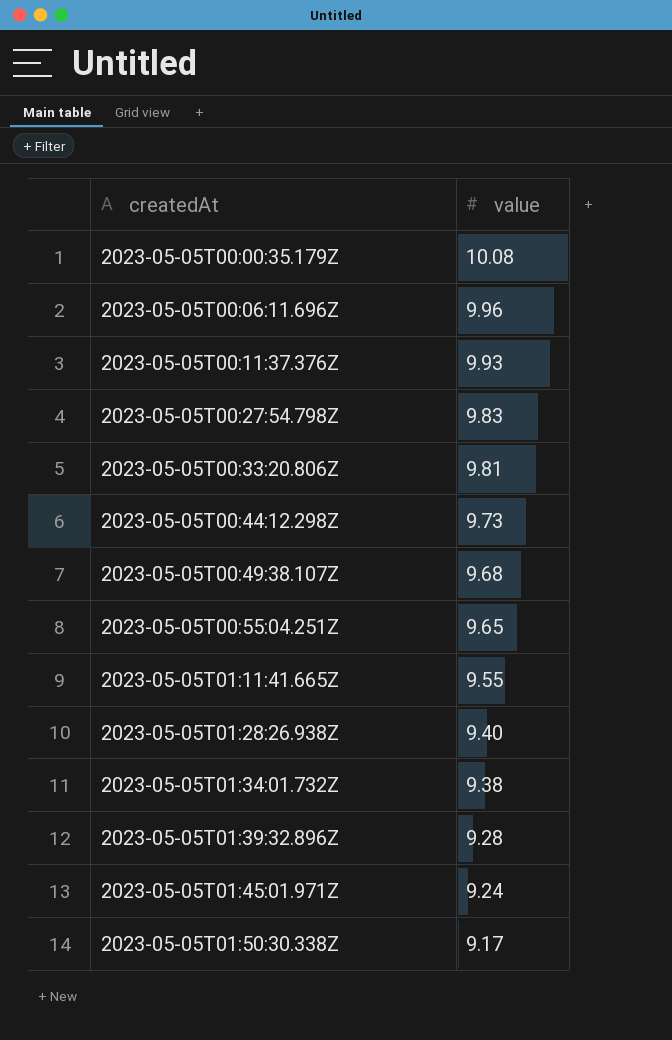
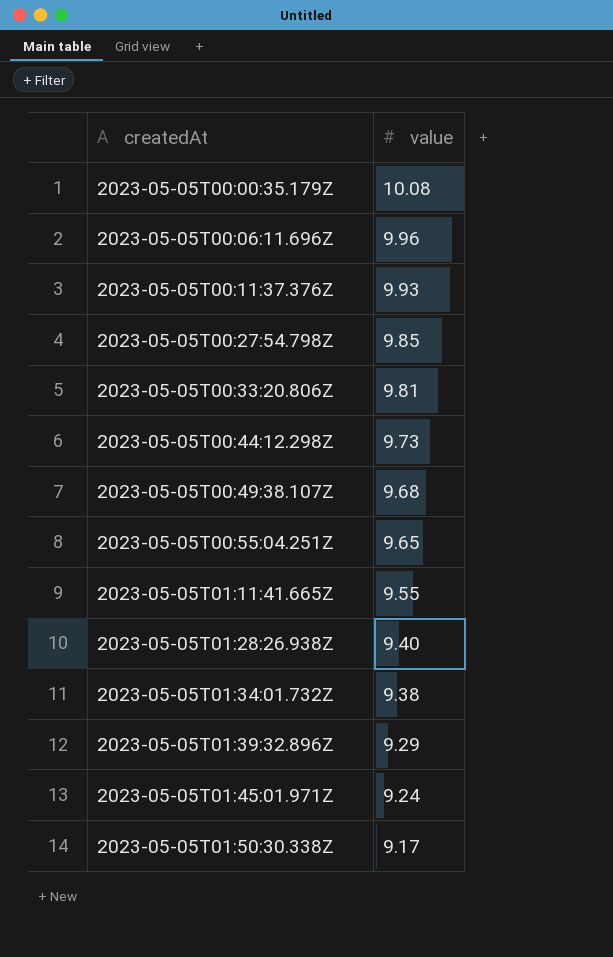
2023-05-05T00:27:54.798Z | value: 9.83 -> 9.85
2023-05-05T01:39:32.896Z | value: 9.28 -> 9.29

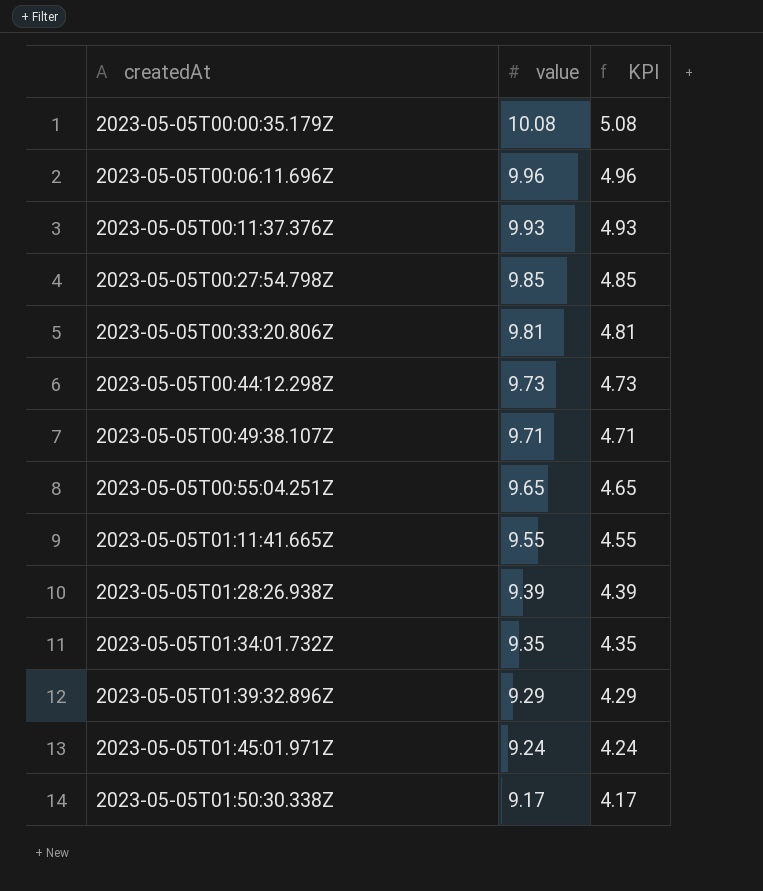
column KPI | formula: none -> [value] - 5
2023-05-05T00:49:38.107Z | value: 9.68 -> 9.71
2023-05-05T01:28:26.938Z | value: 9.40 -> 9.39
2023-05-05T01:34:01.732Z | value: 9.38 -> 9.35

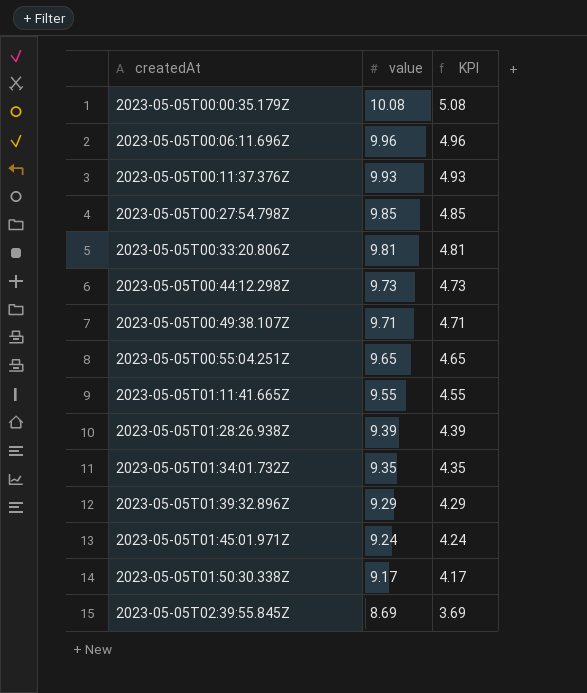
row 2023-05-05T02:39:55.845Z: none -> 8.69 | 3.69

